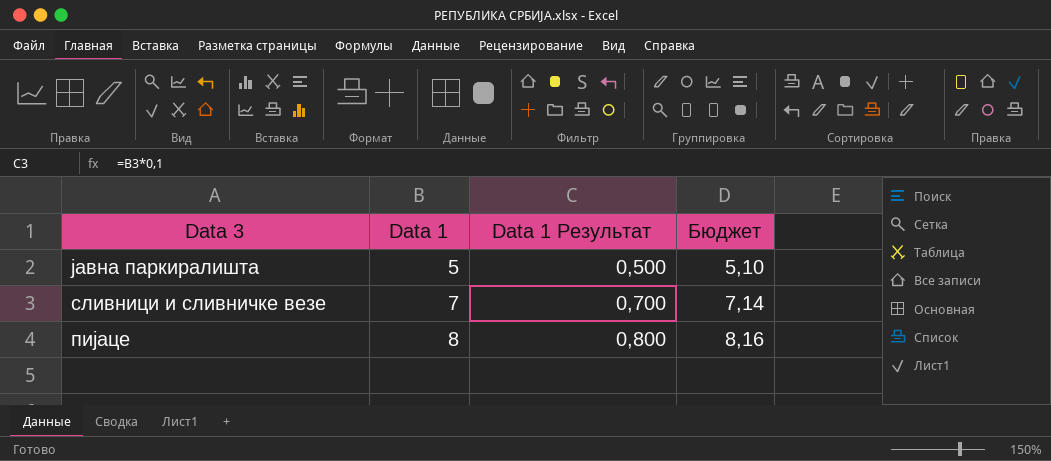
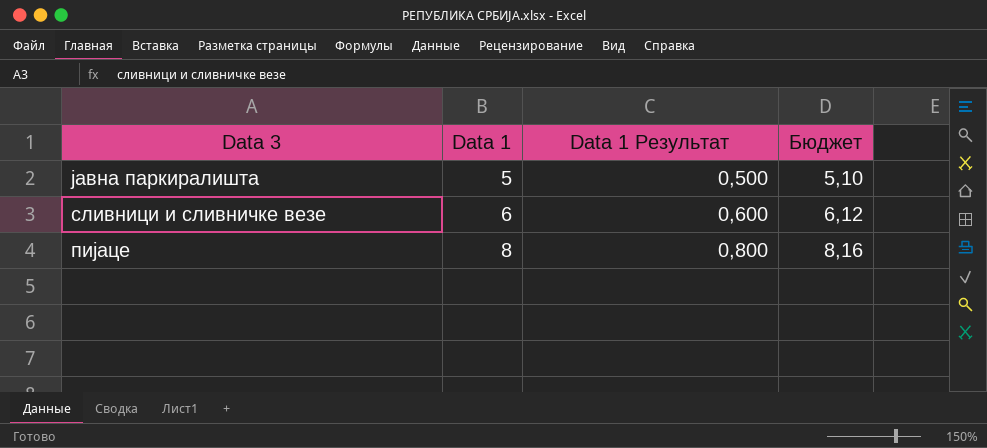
сливници и сливничке везе | Data 1: 7 -> 6
сливници и сливничке везе | Data 1 Результат: 0,700 -> 0,600
сливници и сливничке везе | Бюджет: 7,14 -> 6,12

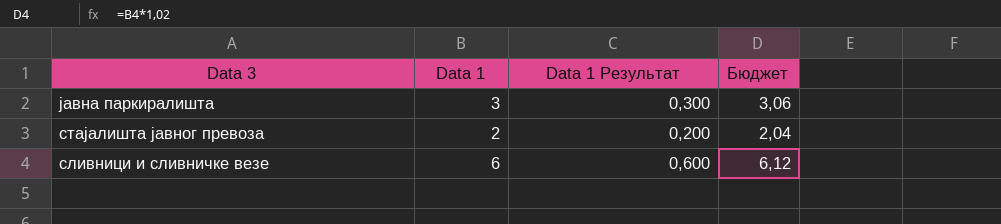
row пијаце: 8 | 0,800 | 8,16 -> none
јавна паркиралишта | Data 1: 5 -> 3
јавна паркиралишта | Data 1 Результат: 0,500 -> 0,300
јавна паркиралишта | Бюджет: 5,10 -> 3,06
row стајалишта јавног превоза: none -> 2 | 0,200 | 2,04

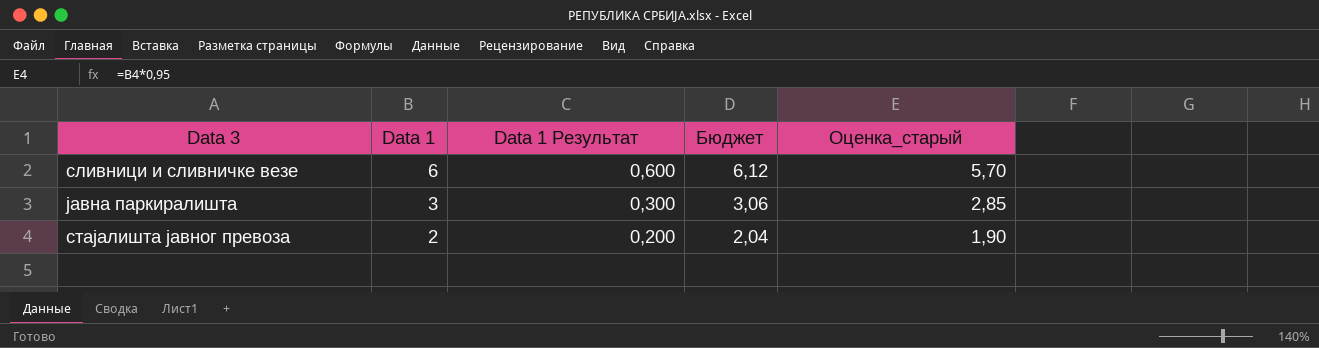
row order: Data 3 descending -> Data 1 descending
column Оценка_старый | formula: none -> [Data 1] * 0,95

